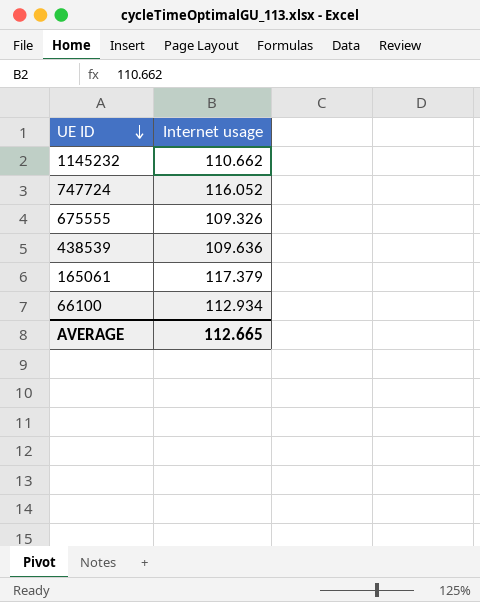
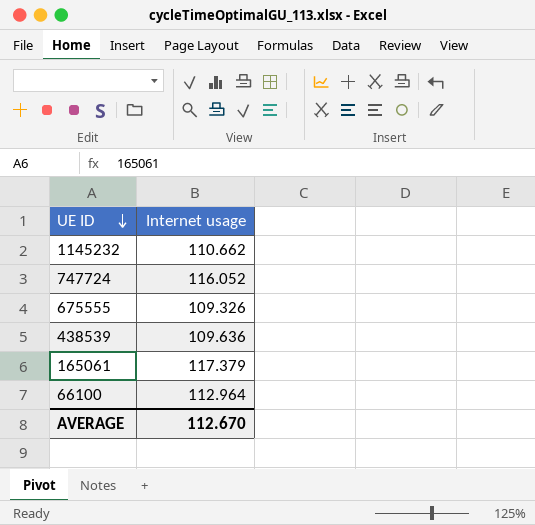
66100 | Internet usage: 112.934 -> 112.964
AVERAGE | Internet usage: 112.665 -> 112.670

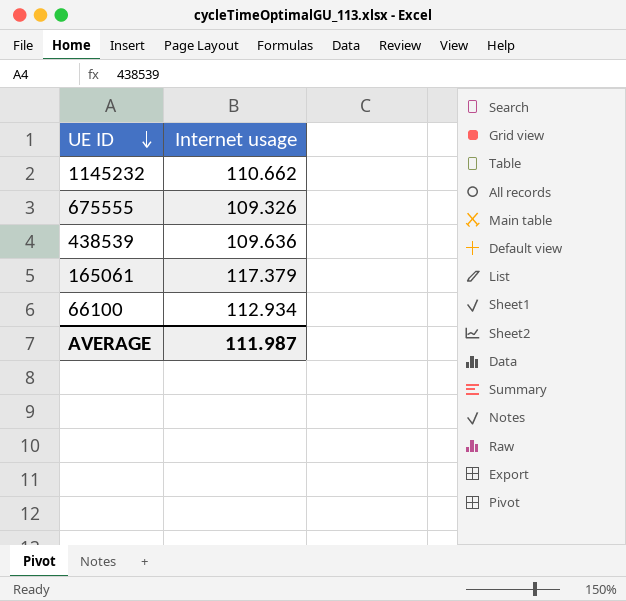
row 747724: 116.052 -> none
66100 | Internet usage: 112.964 -> 112.934
AVERAGE | Internet usage: 112.670 -> 111.987

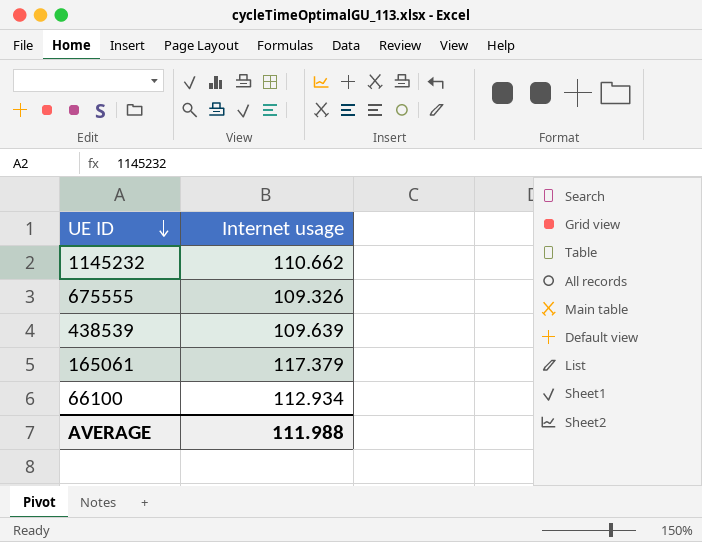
438539 | Internet usage: 109.636 -> 109.639
AVERAGE | Internet usage: 111.987 -> 111.988

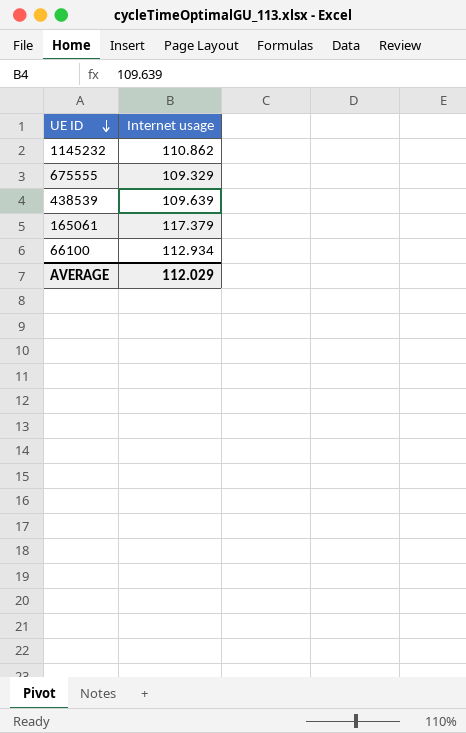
1145232 | Internet usage: 110.662 -> 110.862
675555 | Internet usage: 109.326 -> 109.329
AVERAGE | Internet usage: 111.988 -> 112.029

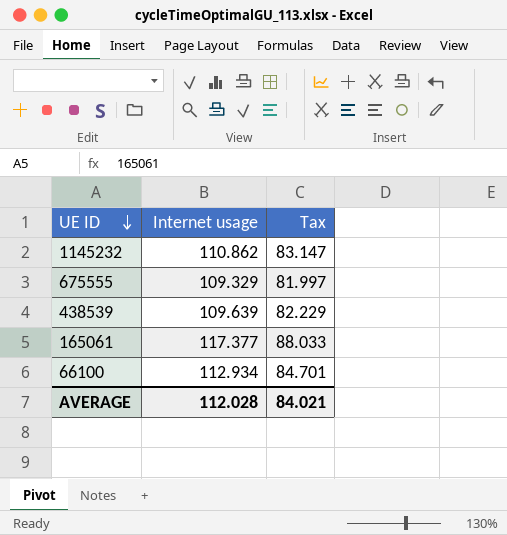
column Tax | formula: none -> [Internet usage] * 0.75
165061 | Internet usage: 117.379 -> 117.377
AVERAGE | Internet usage: 112.029 -> 112.028

